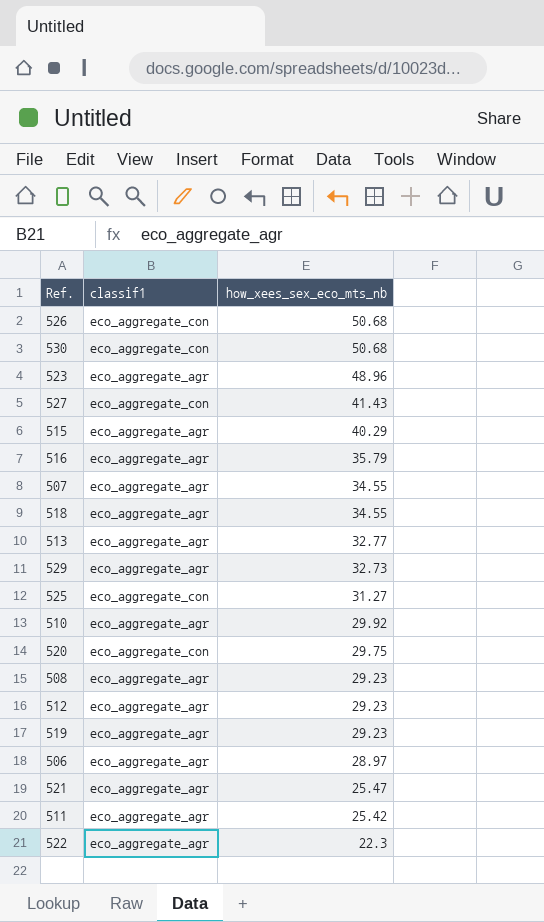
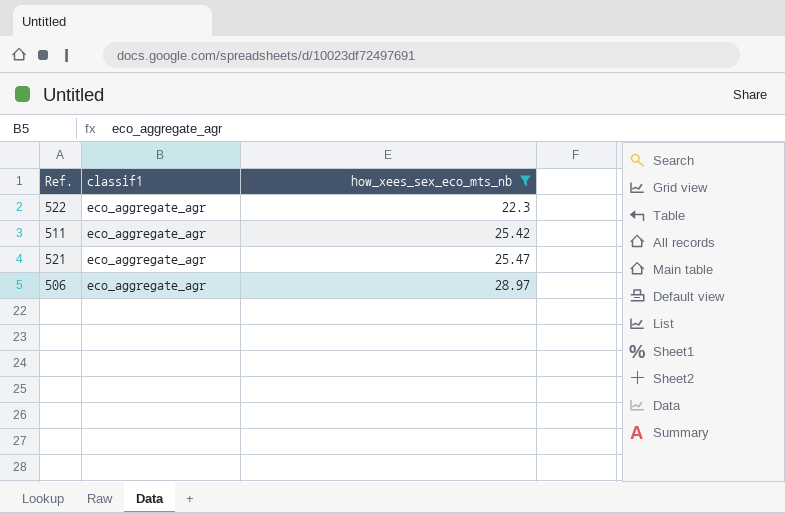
filter: none -> how_xees_sex_eco_mts_nb <= 28.97
row order: how_xees_sex_eco_mts_nb descending -> how_xees_sex_eco_mts_nb ascending

